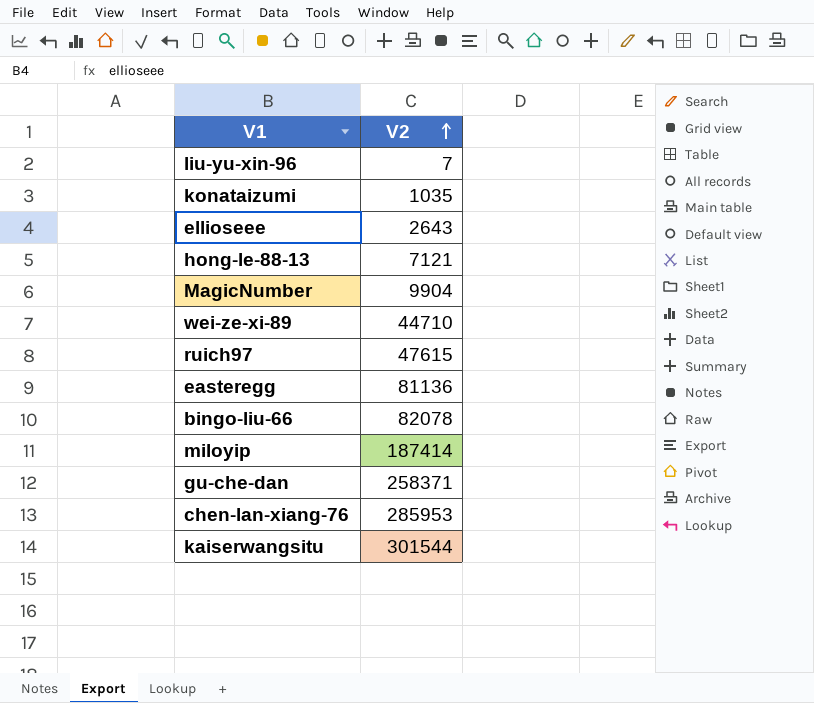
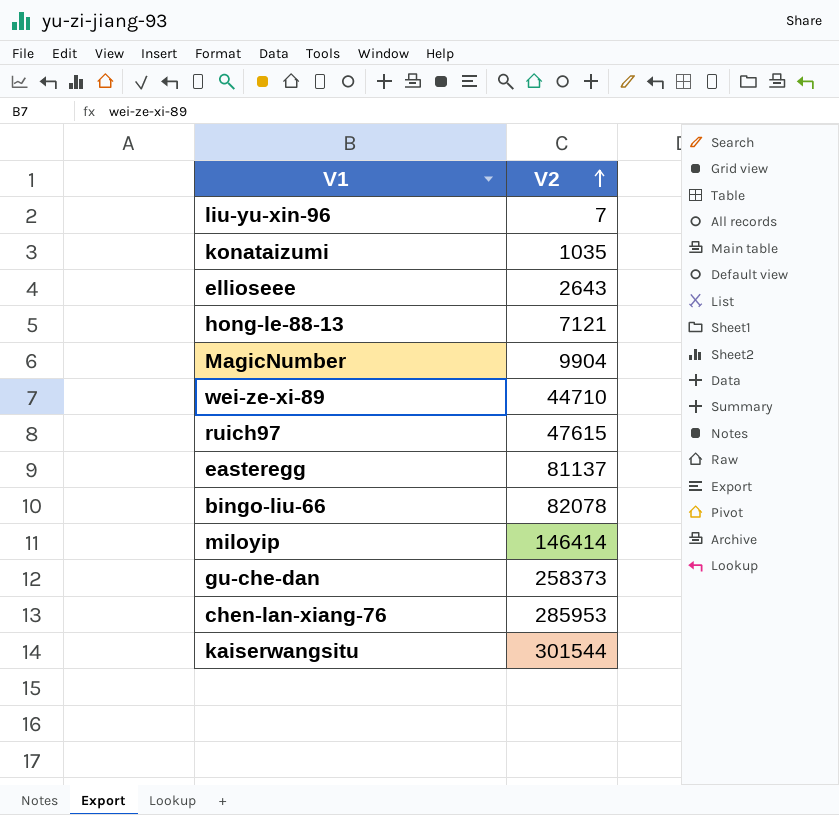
easteregg | V2: 81136 -> 81137
miloyip | V2: 187414 -> 146414
gu-che-dan | V2: 258371 -> 258373

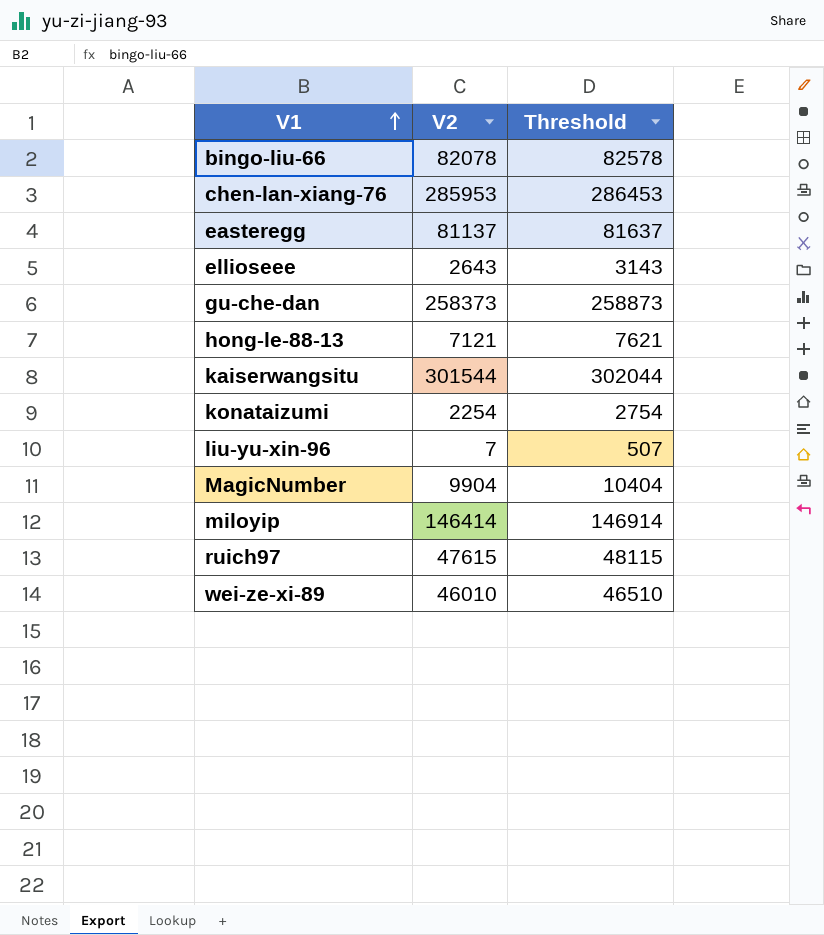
row order: V2 ascending -> V1 ascending
column Threshold | formula: none -> [V2] + 500
konataizumi | V2: 1035 -> 2254
wei-ze-xi-89 | V2: 44710 -> 46010

